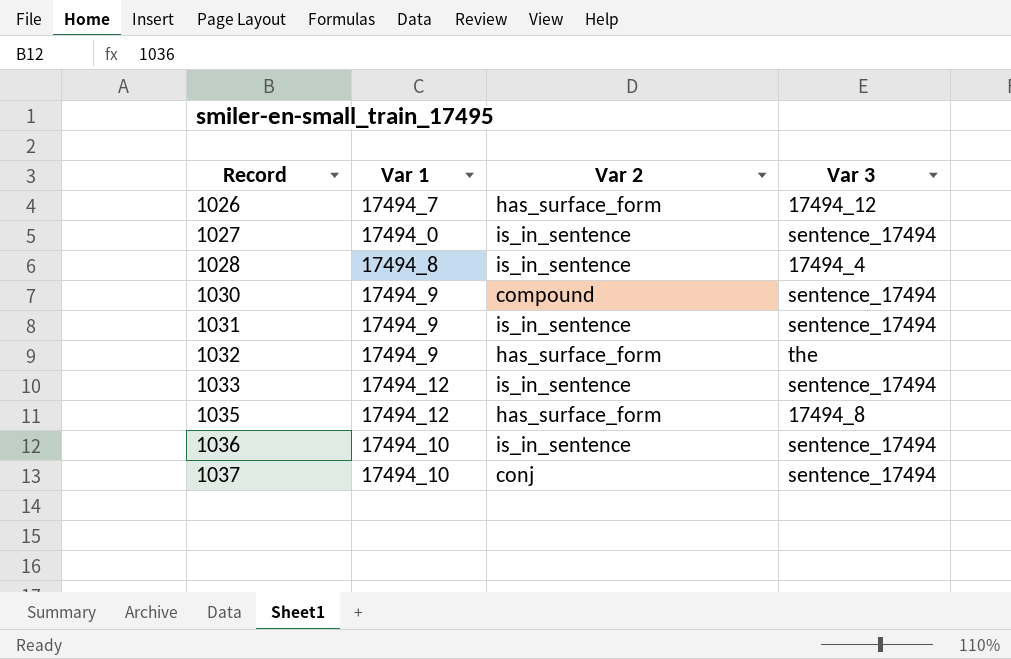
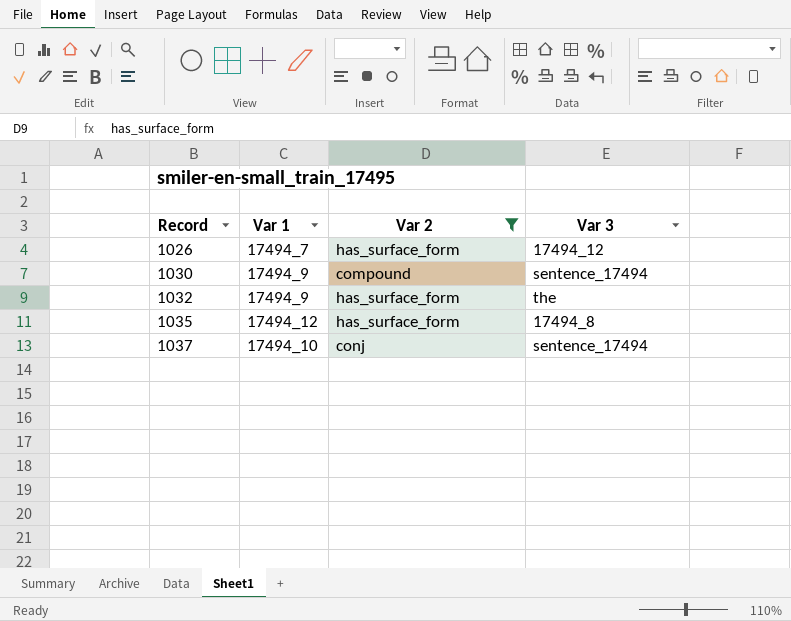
filter: none -> Var 2 != is_in_sentence

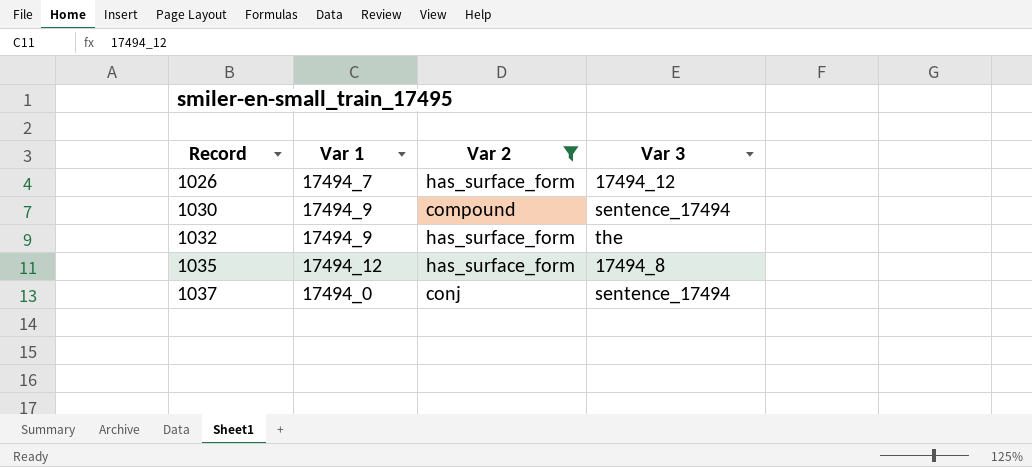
1037 | Var 1: 17494_10 -> 17494_0

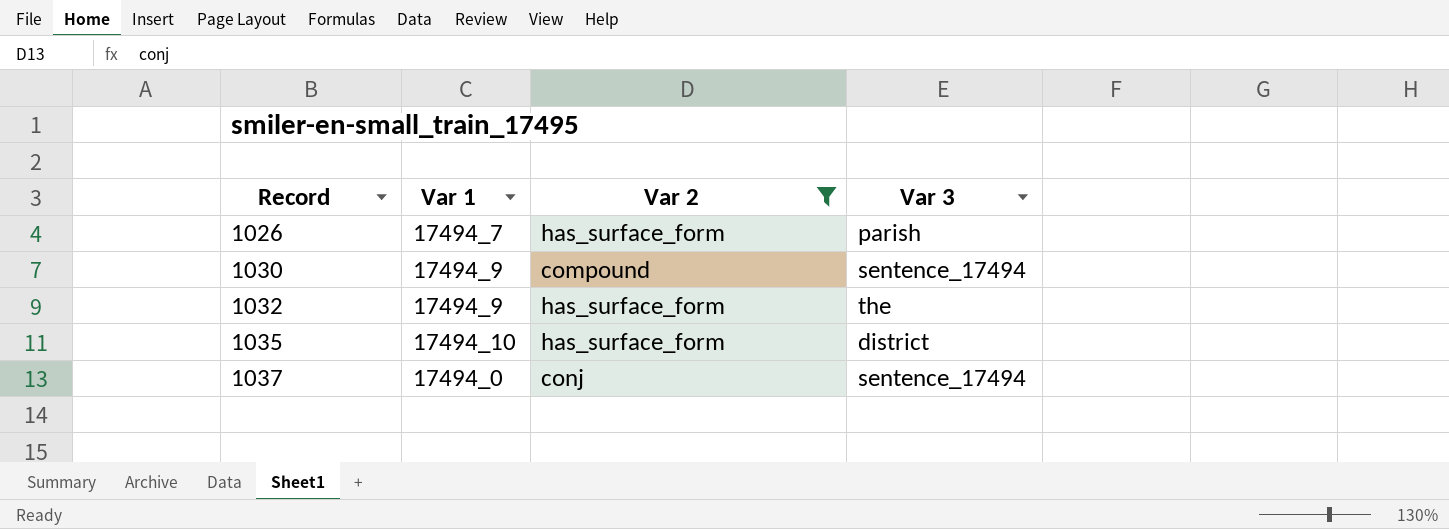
1026 | Var 3: 17494_12 -> parish
1035 | Var 1: 17494_12 -> 17494_10
1035 | Var 3: 17494_8 -> district

